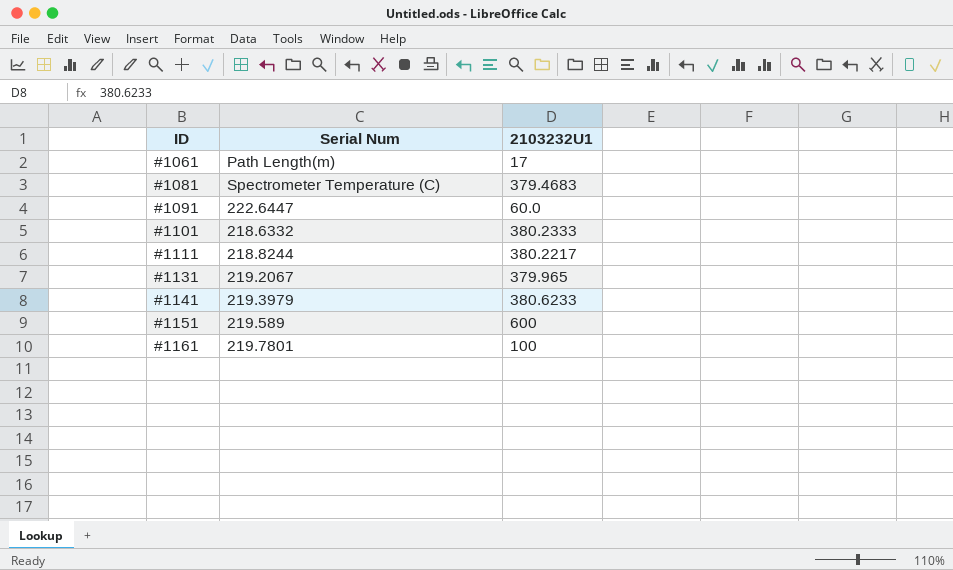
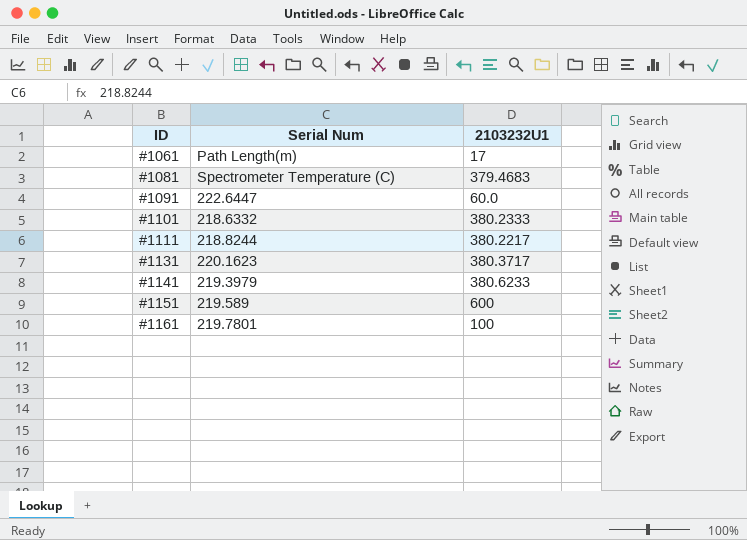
#1131 | Serial Num: 219.2067 -> 220.1623
#1131 | 2103232U1: 379.965 -> 380.3717

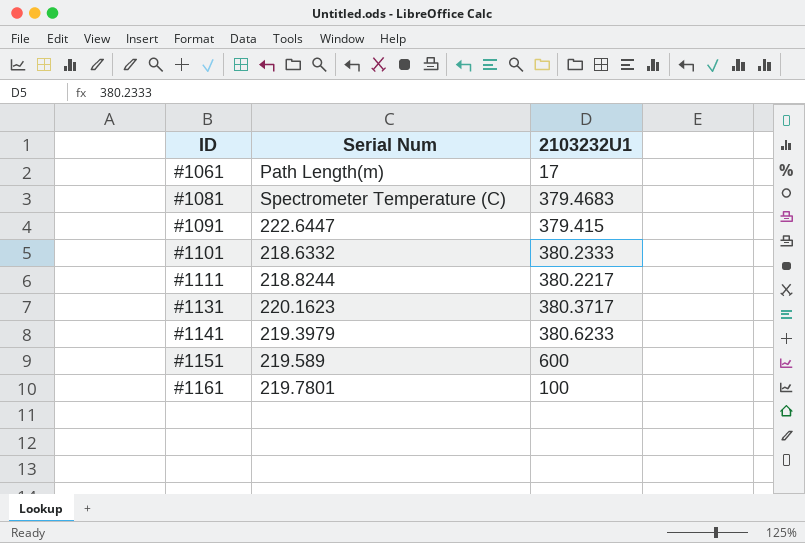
#1091 | 2103232U1: 60.0 -> 379.415

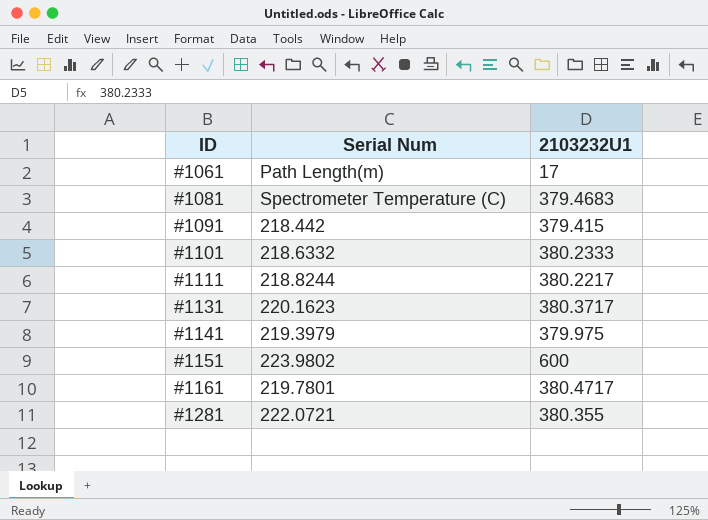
#1091 | Serial Num: 222.6447 -> 218.442
#1141 | 2103232U1: 380.6233 -> 379.975
#1151 | Serial Num: 219.589 -> 223.9802
#1161 | 2103232U1: 100 -> 380.4717
row #1281: none -> 222.0721 | 380.355

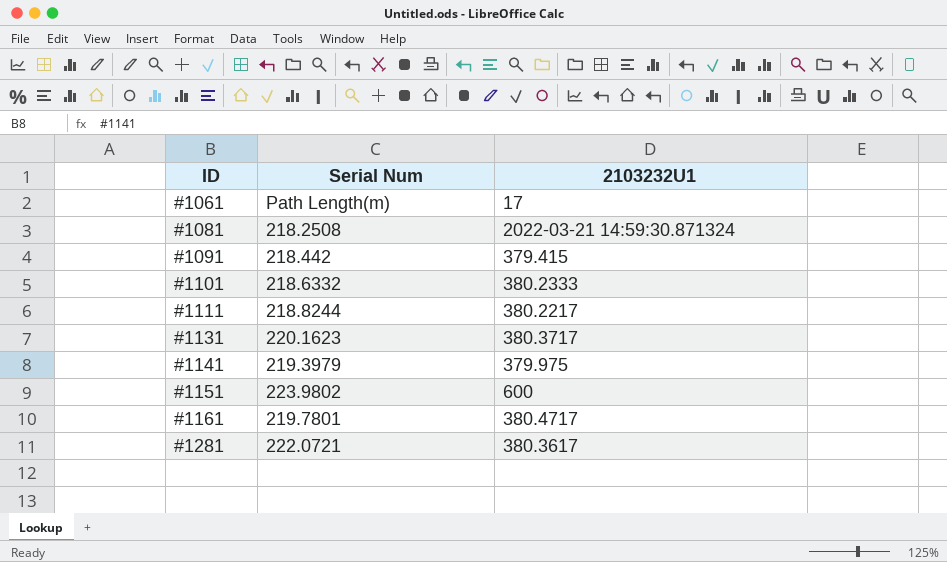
#1081 | Serial Num: Spectrometer Temperature (C) -> 218.2508
#1081 | 2103232U1: 379.4683 -> 2022-03-21 14:59:30.871324
#1281 | 2103232U1: 380.355 -> 380.3617

